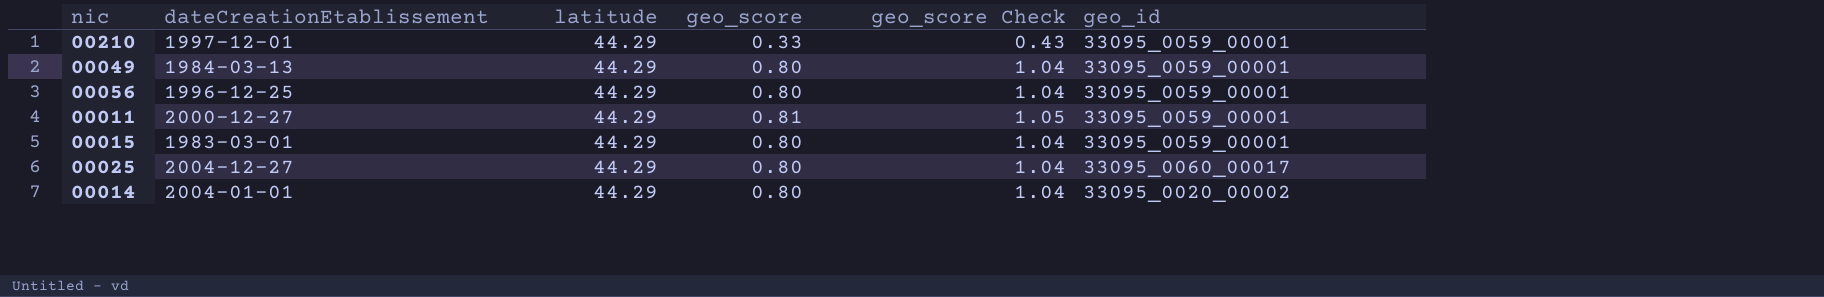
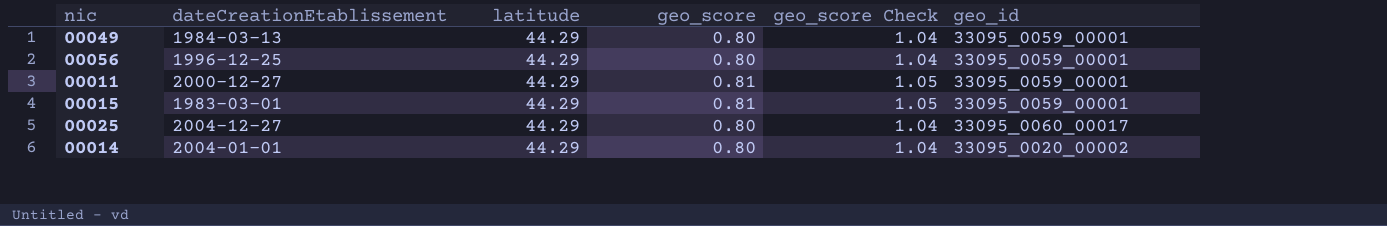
row 00210: 1997-12-01 | 44.29 | 0.33 | 0.43 | 33095_0059_00001 -> none
00015 | geo_score: 0.80 -> 0.81
00015 | geo_score Check: 1.04 -> 1.05

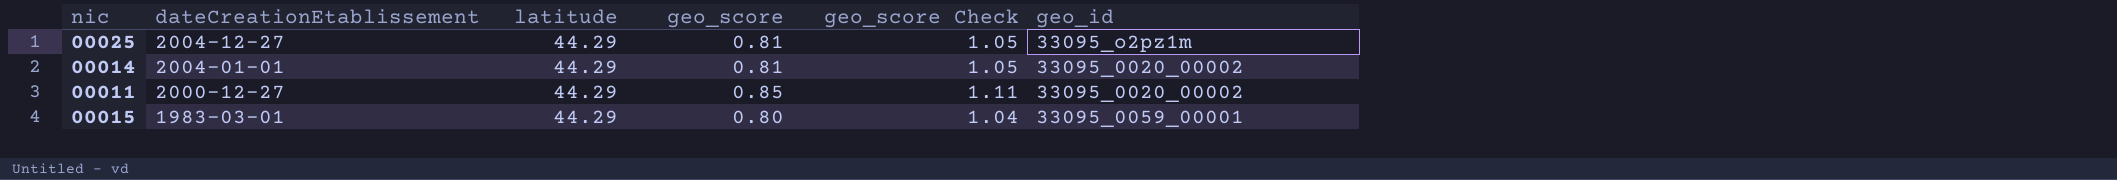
row order: none -> dateCreationEtablissement descending
row 00049: 1984-03-13 | 44.29 | 0.80 | 1.04 | 33095_0059_00001 -> none
row 00056: 1996-12-25 | 44.29 | 0.80 | 1.04 | 33095_0059_00001 -> none
00025 | geo_score: 0.80 -> 0.81
00025 | geo_score Check: 1.04 -> 1.05
00025 | geo_id: 33095_0060_00017 -> 33095_o2pz1m
00014 | geo_score: 0.80 -> 0.81
00014 | geo_score Check: 1.04 -> 1.05
00011 | geo_score: 0.81 -> 0.85
00011 | geo_score Check: 1.05 -> 1.11
00011 | geo_id: 33095_0059_00001 -> 33095_0020_00002
00015 | geo_score: 0.81 -> 0.80
00015 | geo_score Check: 1.05 -> 1.04

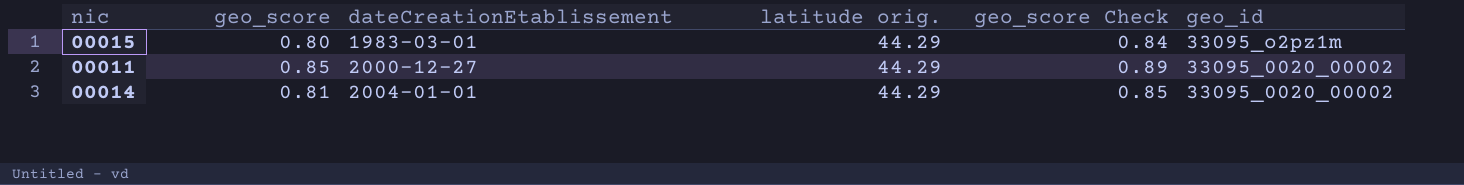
row order: dateCreationEtablissement descending -> dateCreationEtablissement ascending
column geo_score | position: 4 -> 2
column name: latitude -> latitude orig.
column geo_score Check | formula: [geo_score] * 1.3 -> [geo_score] * 1.05
row 00025: 2004-12-27 | 44.29 | 0.81 | 1.05 | 33095_o2pz1m -> none
00015 | geo_id: 33095_0059_00001 -> 33095_o2pz1m

